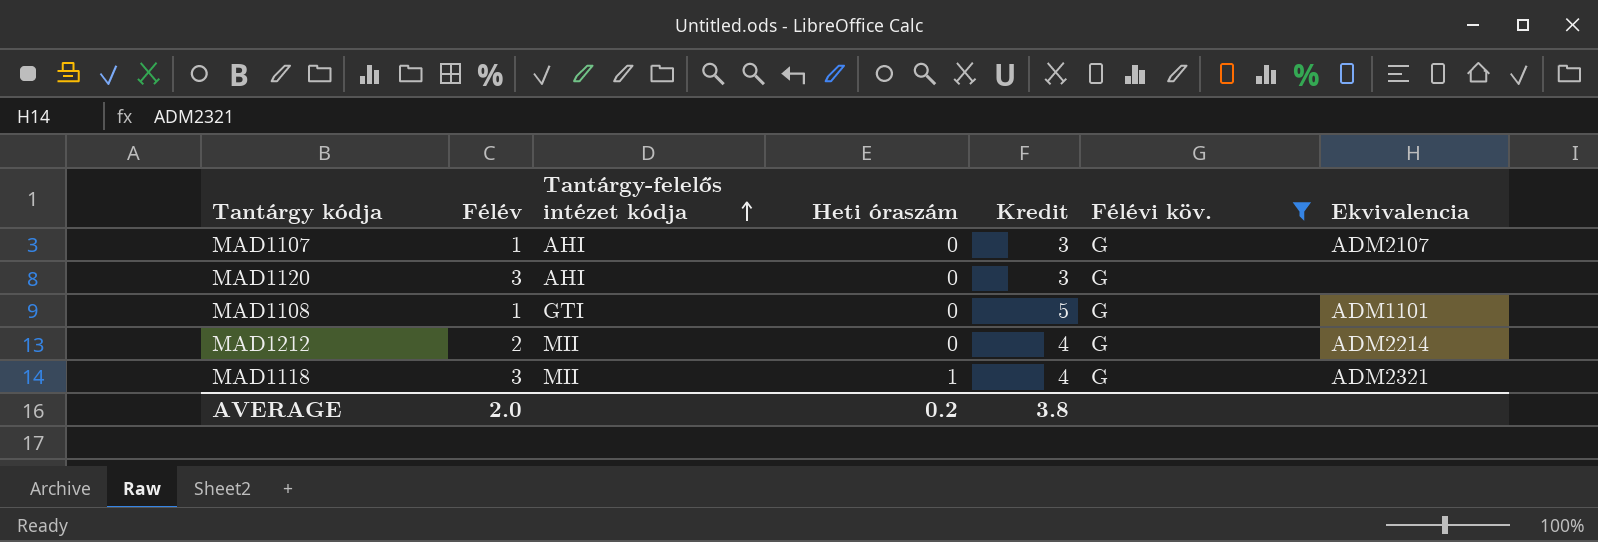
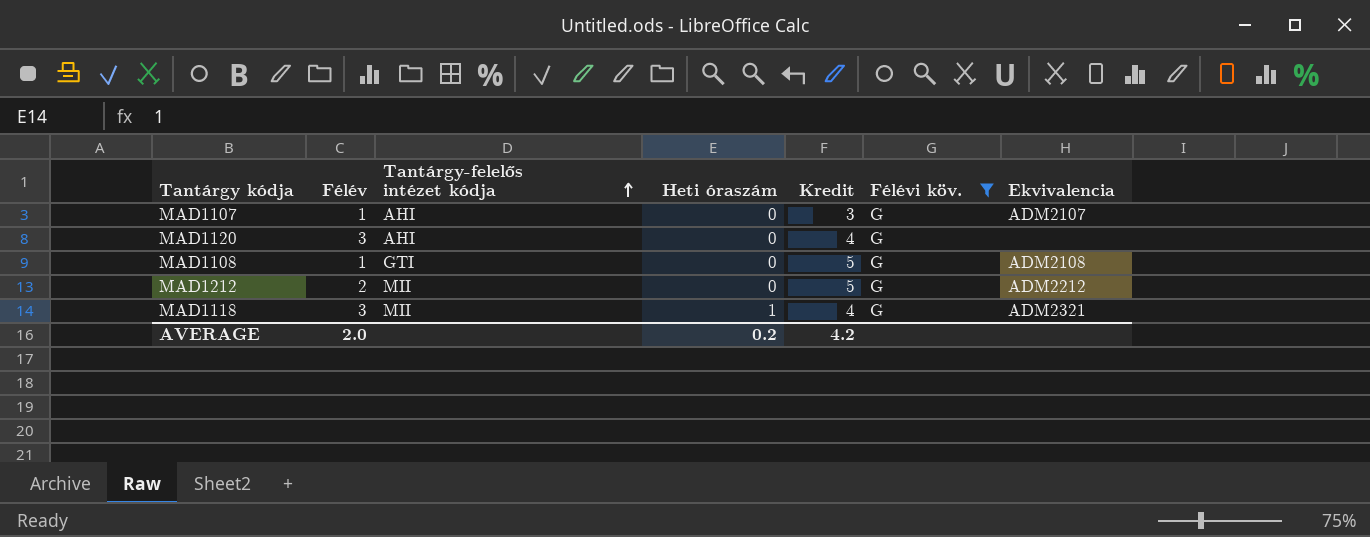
MAD1120 | Kredit: 3 -> 4
MAD1108 | Ekvivalencia: ADM1101 -> ADM2108
MAD1212 | Kredit: 4 -> 5
MAD1212 | Ekvivalencia: ADM2214 -> ADM2212
AVERAGE | Kredit: 3.8 -> 4.2

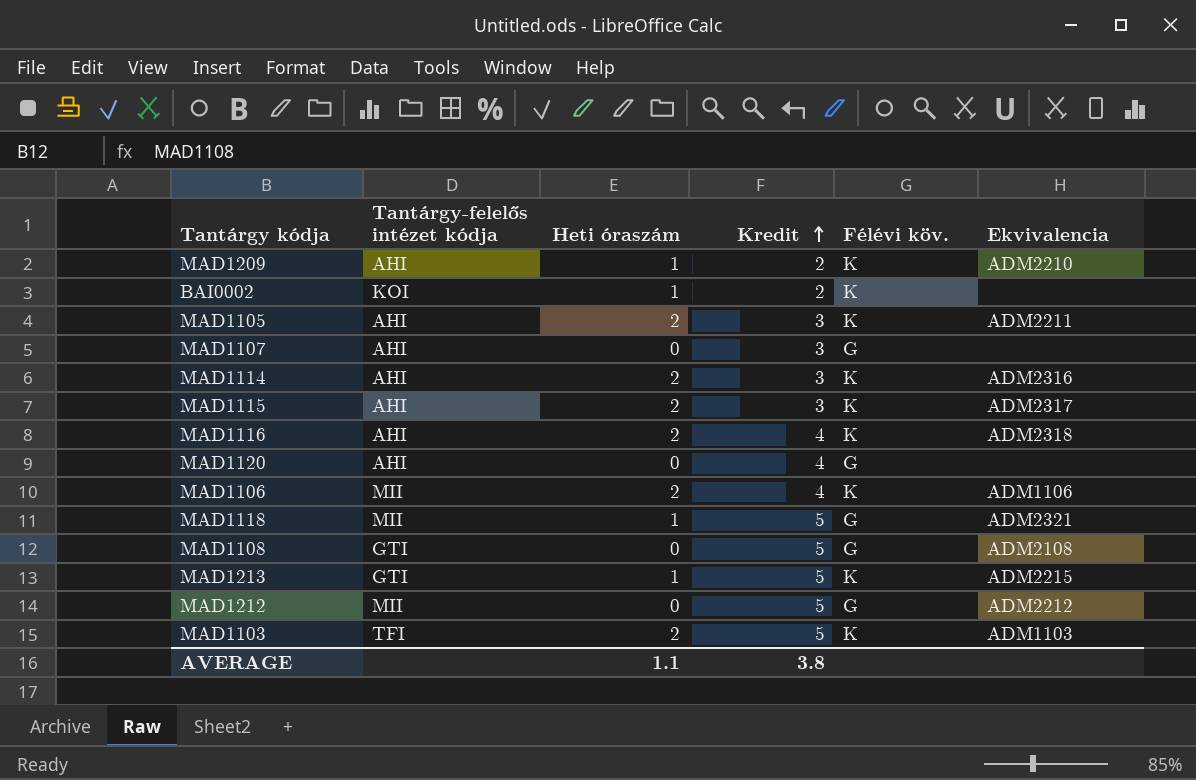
filter: Félévi köv. = G -> none
row order: Tantárgy-felelős intézet kódja ascending -> Kredit ascending
column Félév | position: 2 -> none
MAD1107 | Ekvivalencia: ADM2107 -> none
MAD1118 | Kredit: 4 -> 5
AVERAGE | Heti óraszám: 0.2 -> 1.1
AVERAGE | Kredit: 4.2 -> 3.8

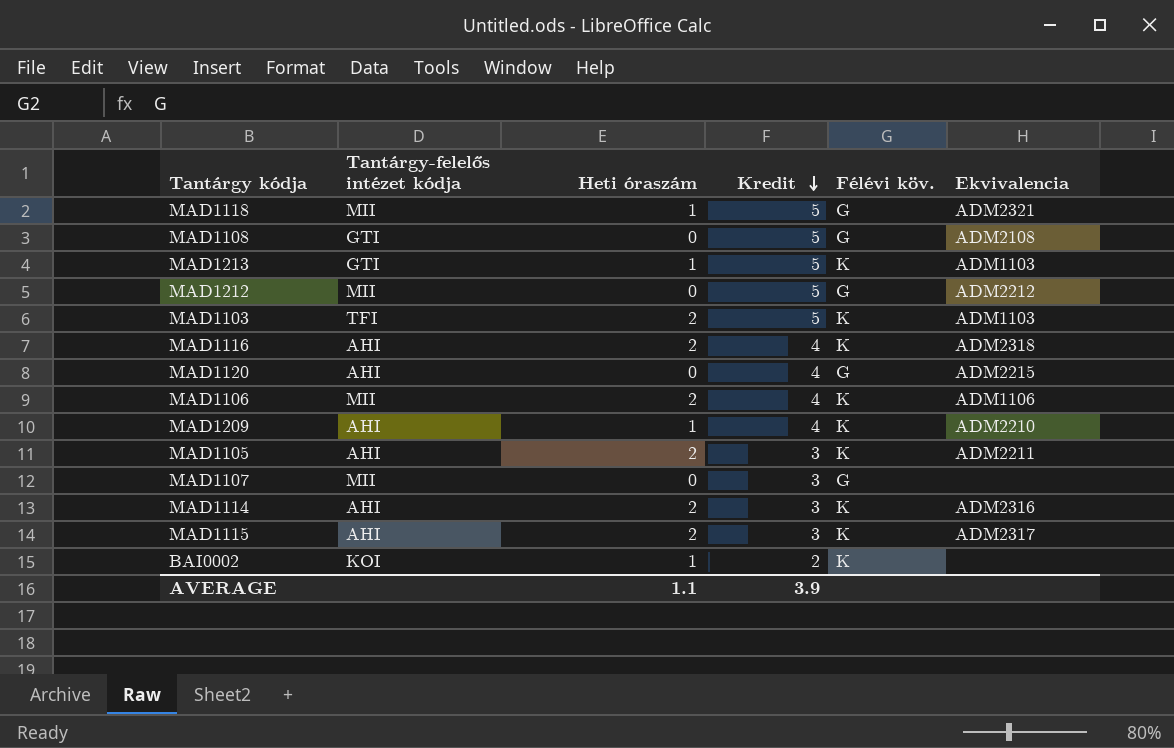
row order: Kredit ascending -> Kredit descending
MAD1213 | Ekvivalencia: ADM2215 -> ADM1103
MAD1120 | Ekvivalencia: none -> ADM2215
MAD1209 | Kredit: 2 -> 4
MAD1107 | Tantárgy-felelős intézet kódja: AHI -> MII
AVERAGE | Kredit: 3.8 -> 3.9

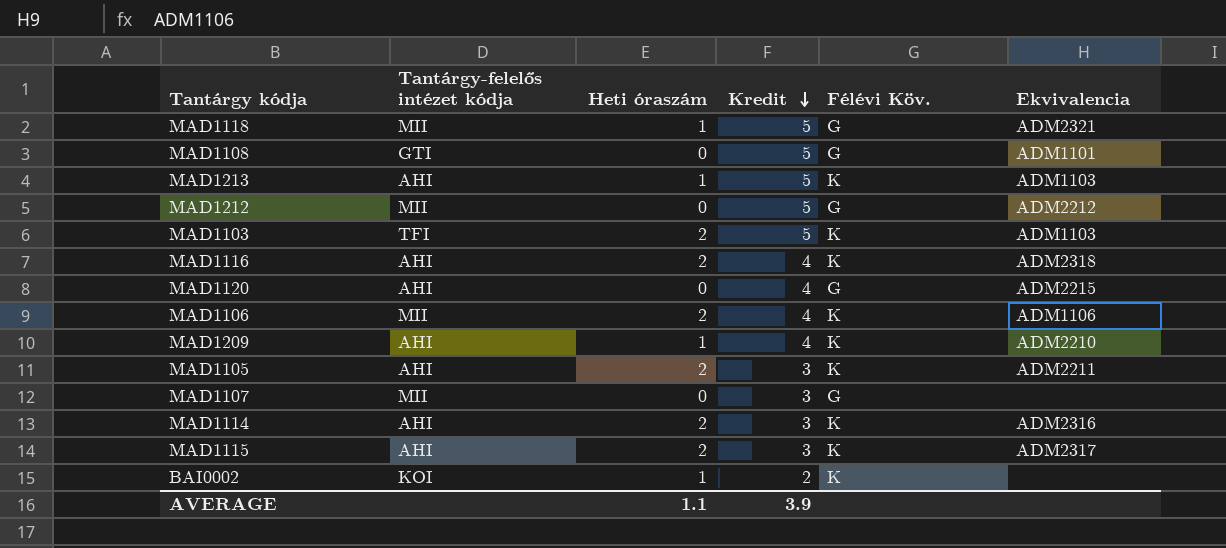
column name: Félévi köv. -> Félévi Köv.
MAD1108 | Ekvivalencia: ADM2108 -> ADM1101
MAD1213 | Tantárgy-felelős intézet kódja: GTI -> AHI

